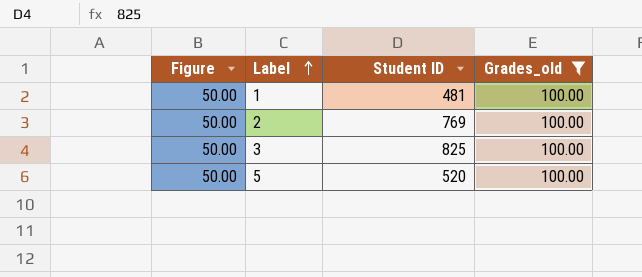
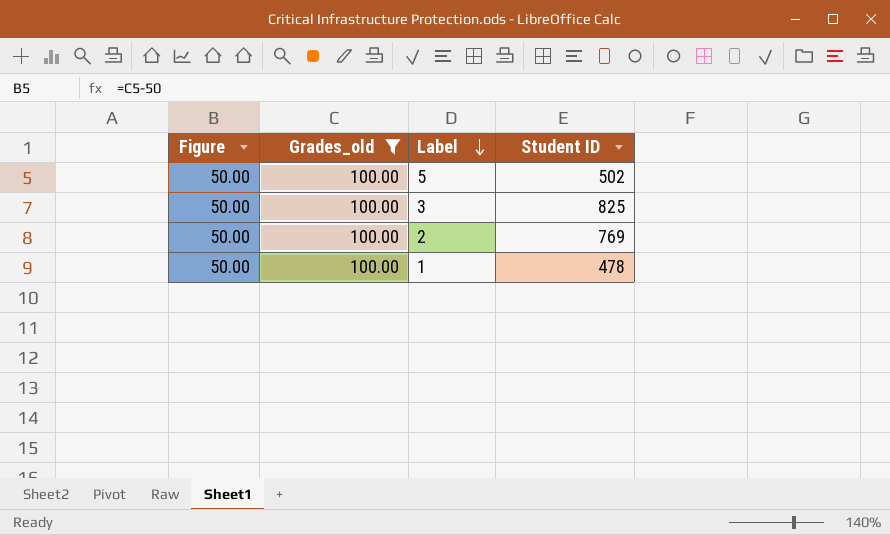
row order: Label ascending -> Label descending
column Grades_old | position: 4 -> 2
5 | Student ID: 520 -> 502
1 | Student ID: 481 -> 478

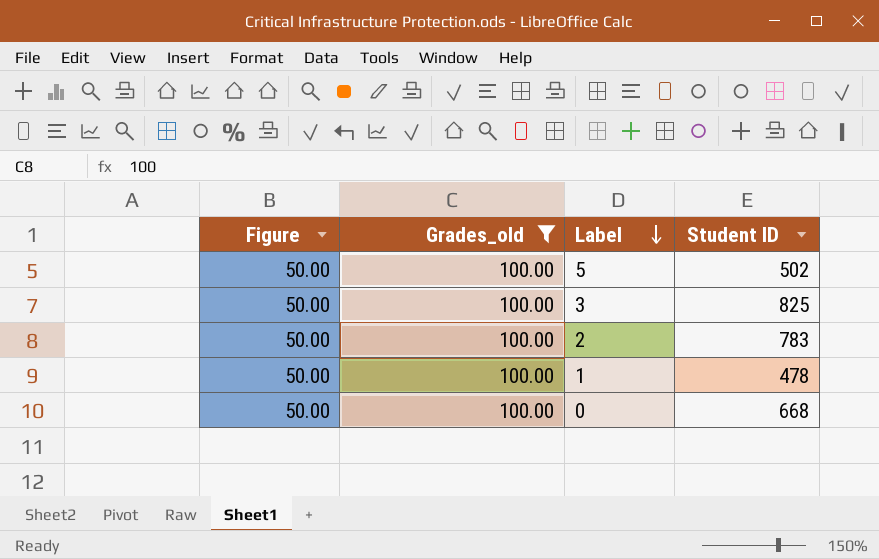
2 | Student ID: 769 -> 783
row 0: none -> 50.00 | 100.00 | 668

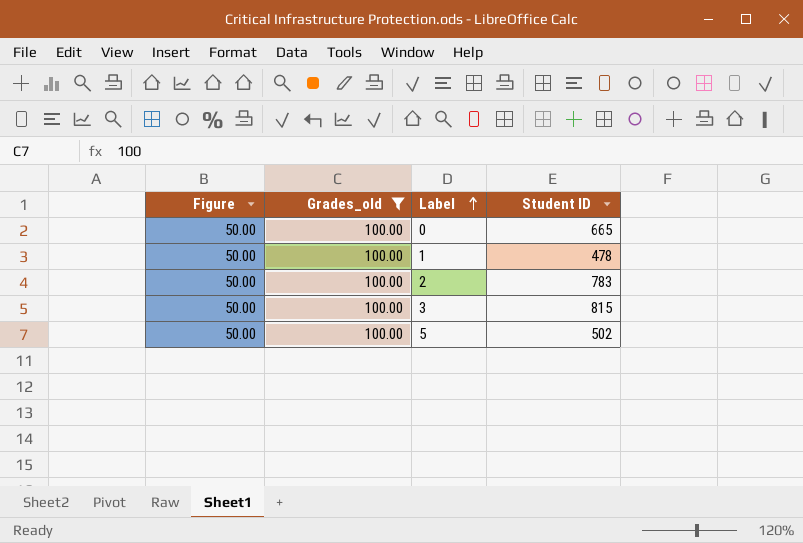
row order: Label descending -> Label ascending
0 | Student ID: 668 -> 665
3 | Student ID: 825 -> 815

